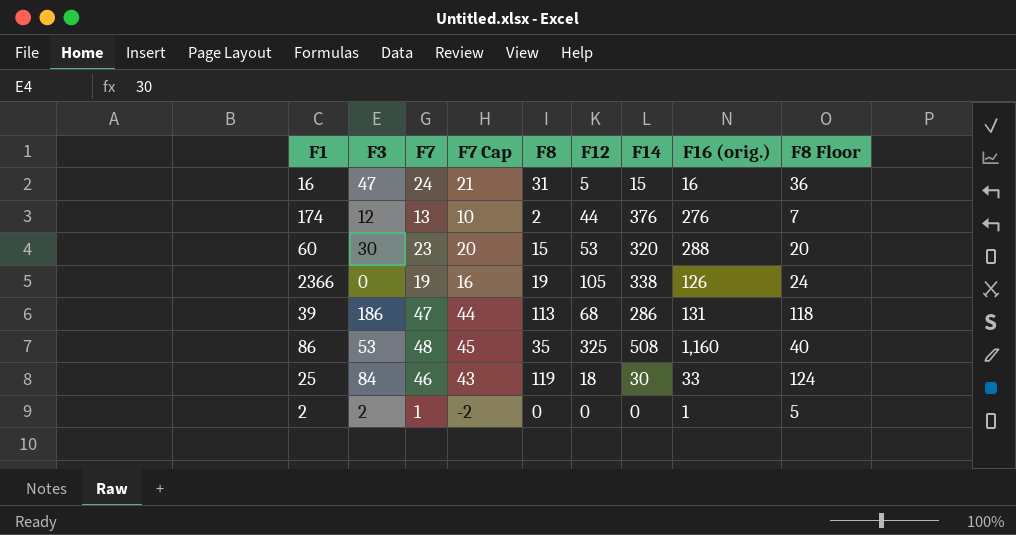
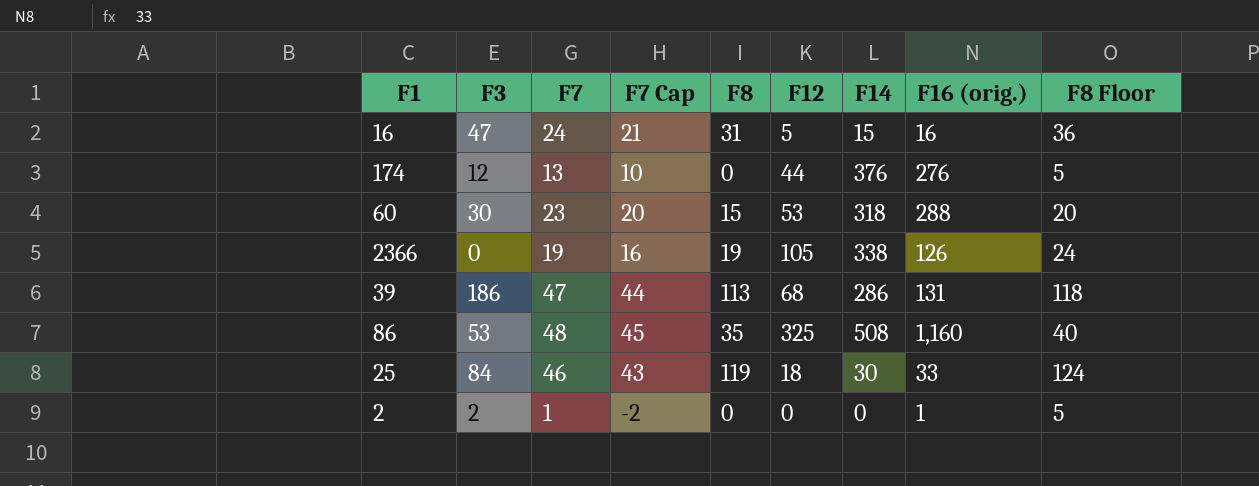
174 | F8: 2 -> 0
174 | F8 Floor: 7 -> 5
60 | F14: 320 -> 318

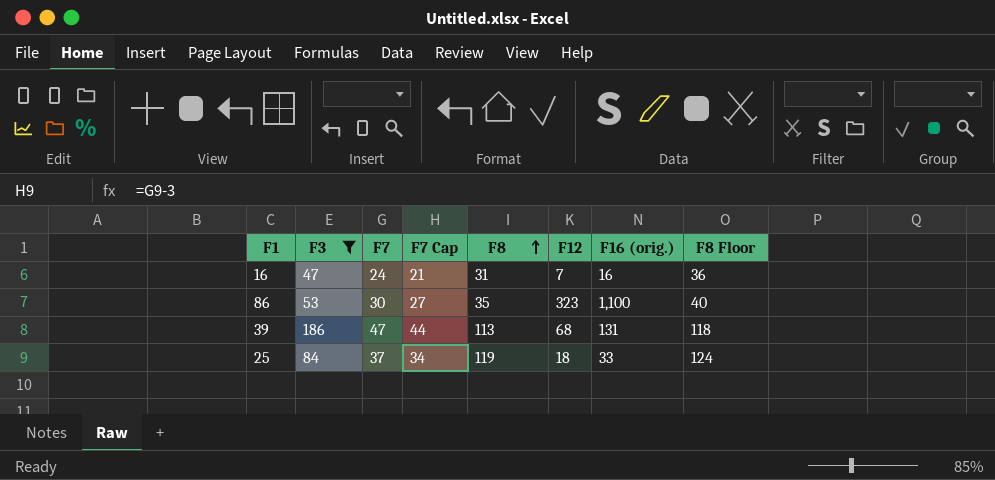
filter: none -> F3 >= 47
row order: none -> F8 ascending
column F14 | position: 7 -> none
16 | F12: 5 -> 7
86 | F7: 48 -> 30
86 | F7 Cap: 45 -> 27
86 | F12: 325 -> 323
86 | F16 (orig.): 1,160 -> 1,100
25 | F7: 46 -> 37
25 | F7 Cap: 43 -> 34

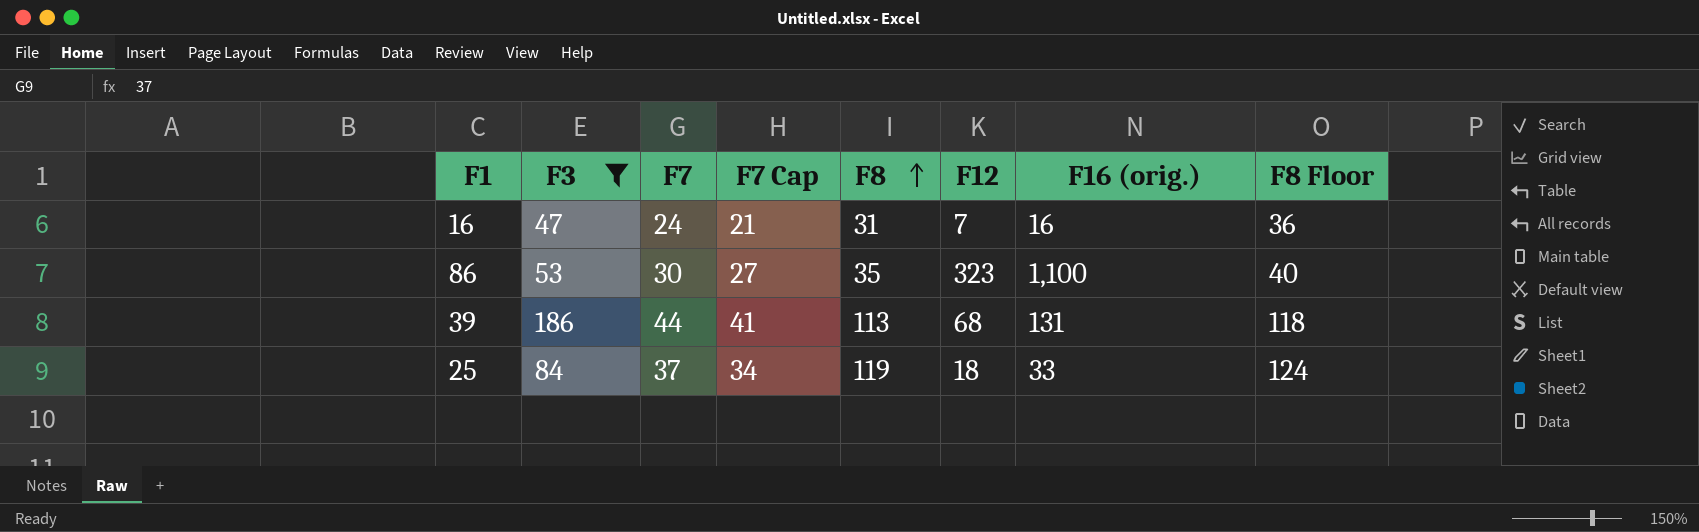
39 | F7: 47 -> 44
39 | F7 Cap: 44 -> 41

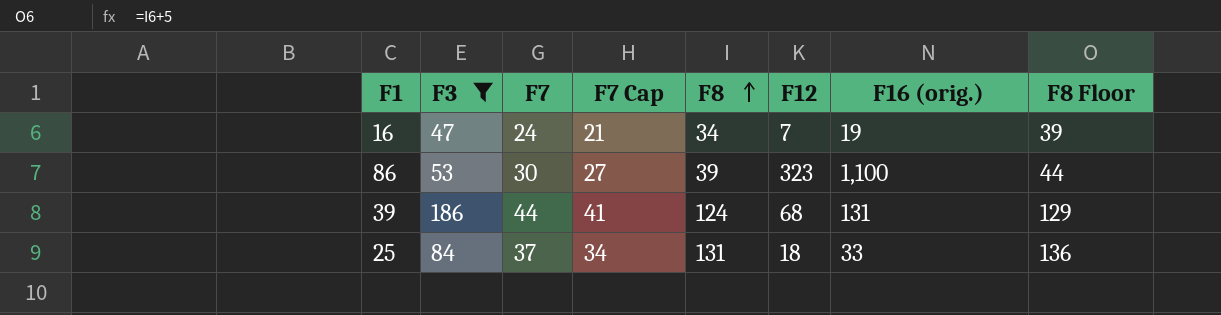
16 | F8: 31 -> 34
16 | F16 (orig.): 16 -> 19
16 | F8 Floor: 36 -> 39
86 | F8: 35 -> 39
86 | F8 Floor: 40 -> 44
39 | F8: 113 -> 124
39 | F8 Floor: 118 -> 129
25 | F8: 119 -> 131
25 | F8 Floor: 124 -> 136

